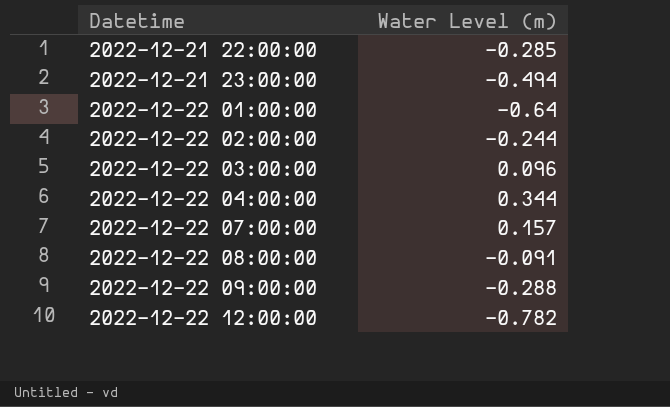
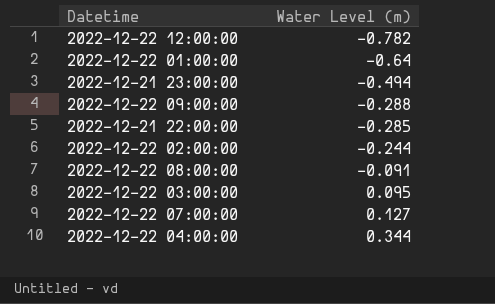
row order: Datetime ascending -> Water Level (m) ascending
2022-12-22 03:00:00 | Water Level (m): 0.096 -> 0.095
2022-12-22 07:00:00 | Water Level (m): 0.157 -> 0.127

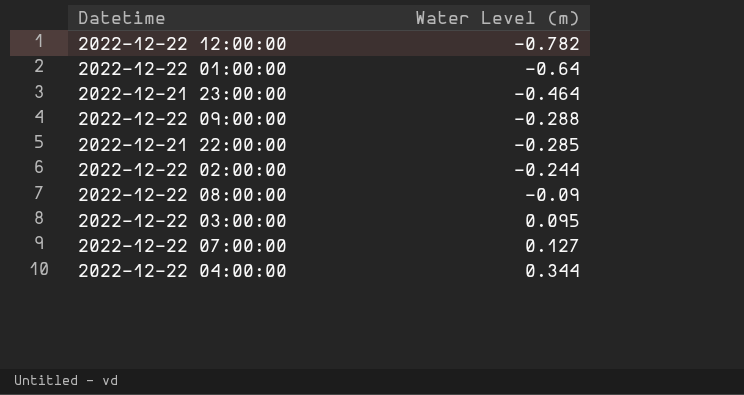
2022-12-21 23:00:00 | Water Level (m): -0.494 -> -0.464
2022-12-22 08:00:00 | Water Level (m): -0.091 -> -0.09

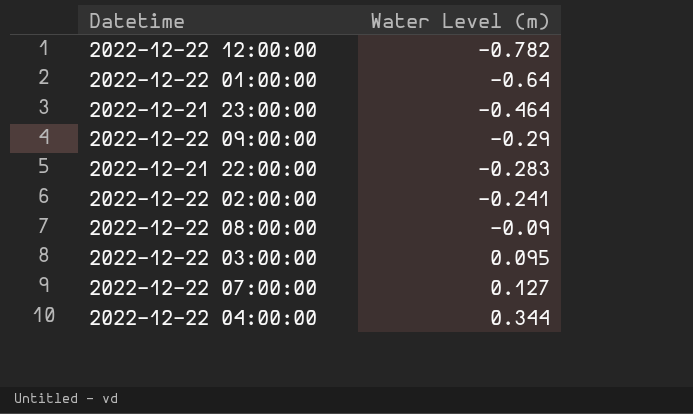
2022-12-22 09:00:00 | Water Level (m): -0.288 -> -0.29
2022-12-21 22:00:00 | Water Level (m): -0.285 -> -0.283
2022-12-22 02:00:00 | Water Level (m): -0.244 -> -0.241

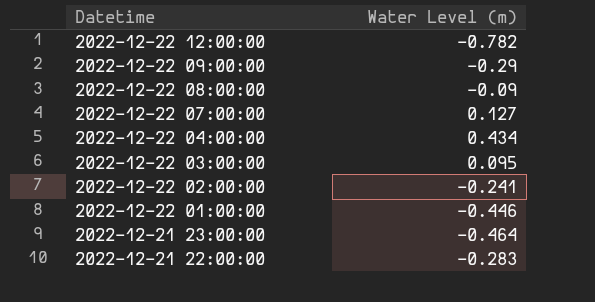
row order: Water Level (m) ascending -> Datetime descending
2022-12-22 04:00:00 | Water Level (m): 0.344 -> 0.434
2022-12-22 01:00:00 | Water Level (m): -0.64 -> -0.446

